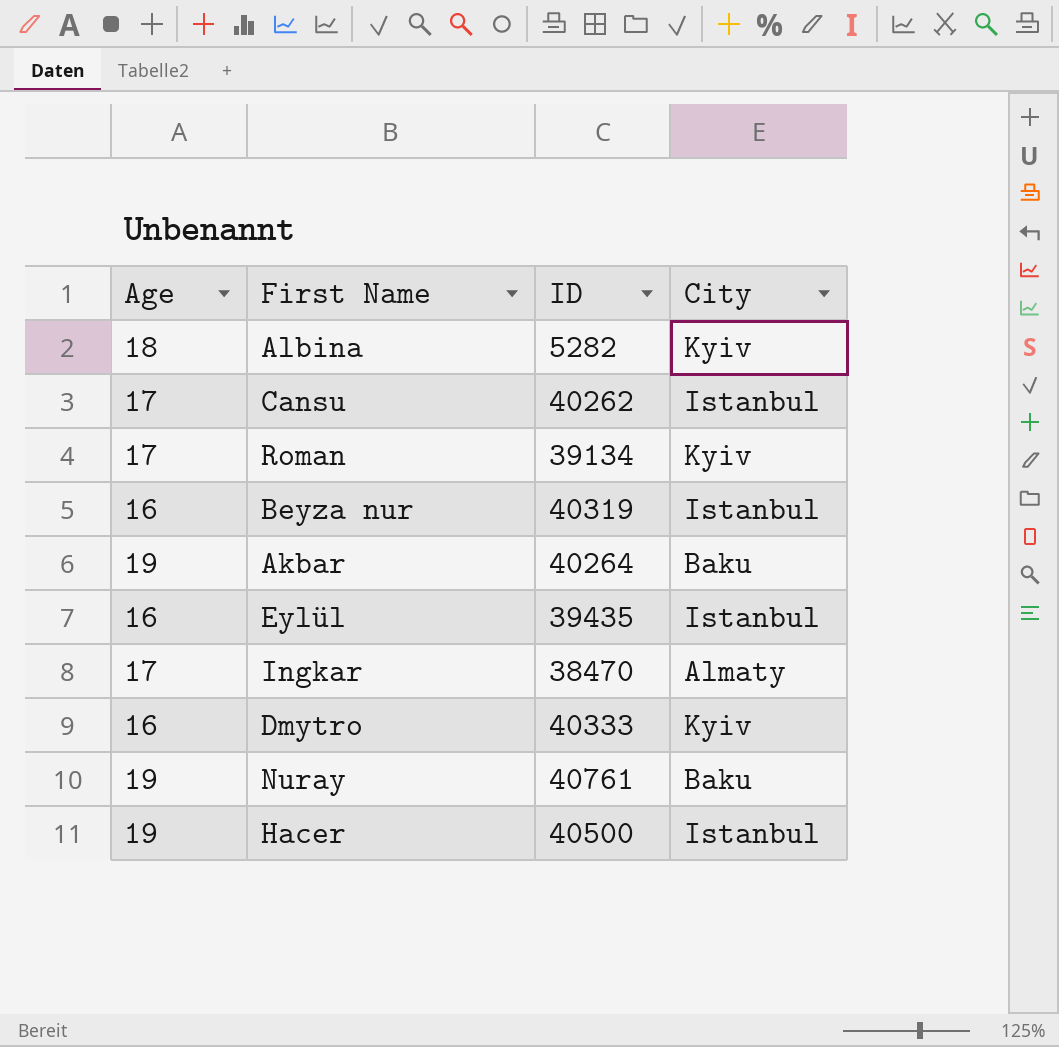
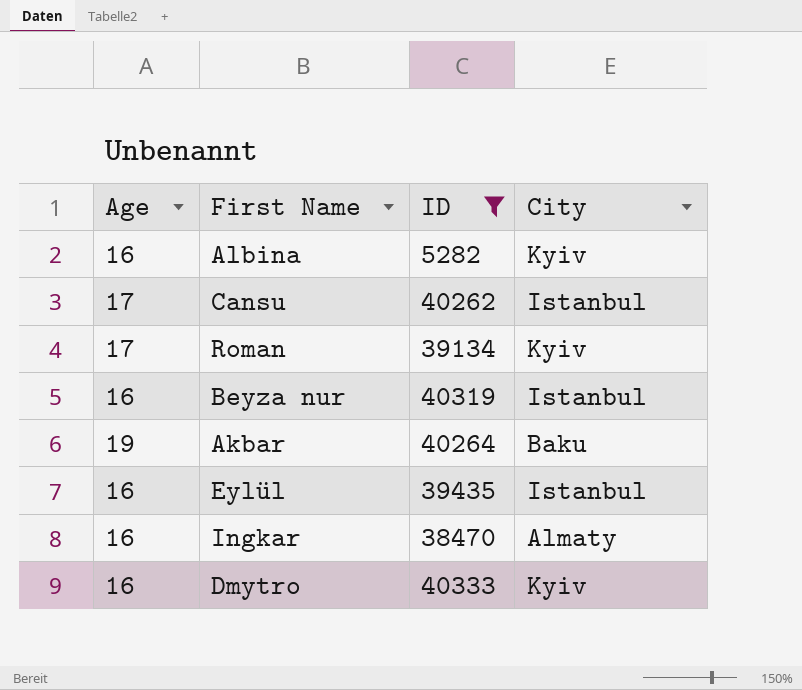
filter: none -> ID <= 40333
Albina | Age: 18 -> 16
Ingkar | Age: 17 -> 16

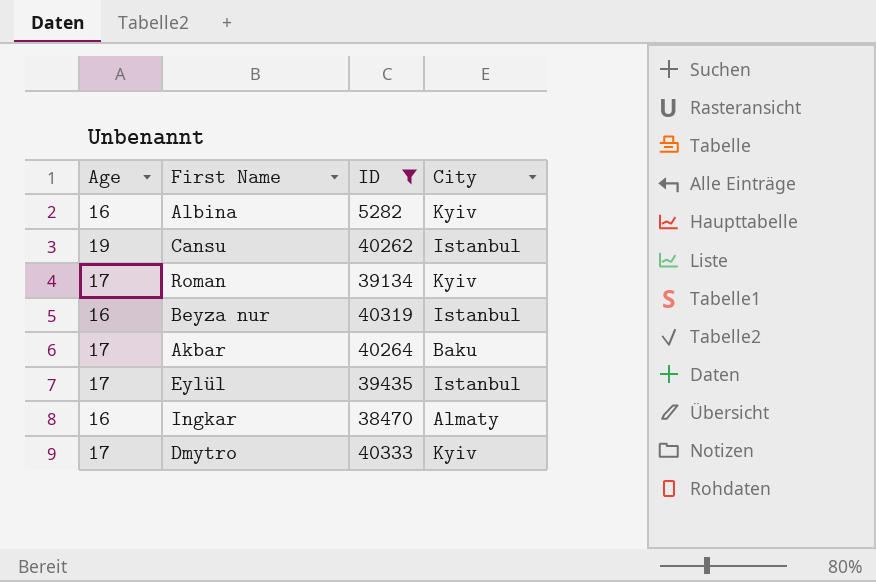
Cansu | Age: 17 -> 19
Akbar | Age: 19 -> 17
Eylül | Age: 16 -> 17
Dmytro | Age: 16 -> 17

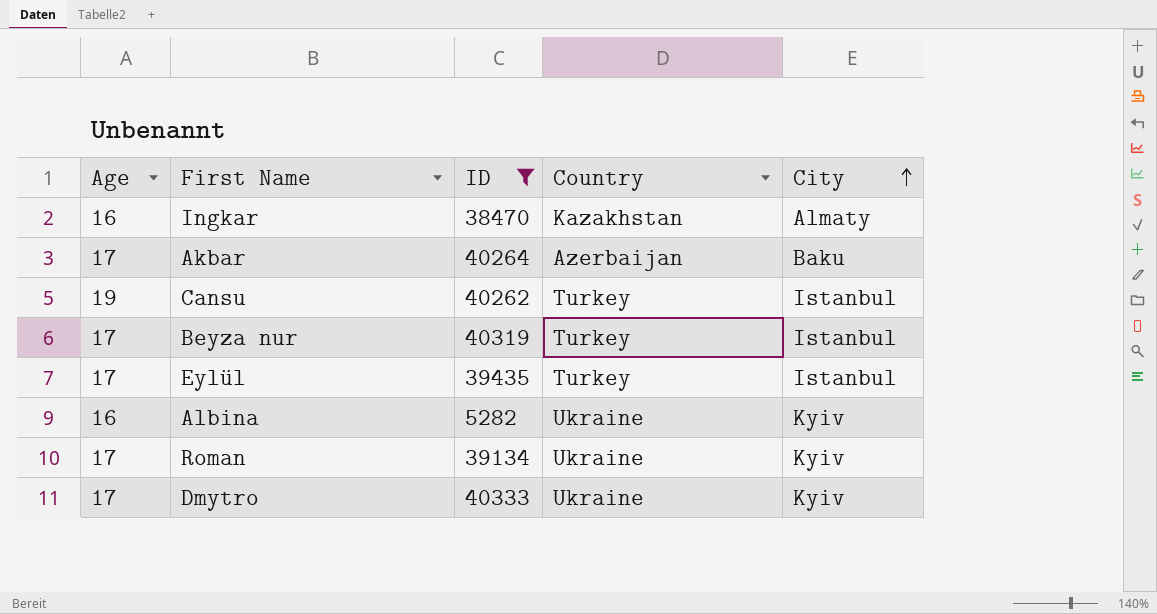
row order: none -> City ascending
column Country | position: none -> 4
Beyza nur | Age: 16 -> 17

